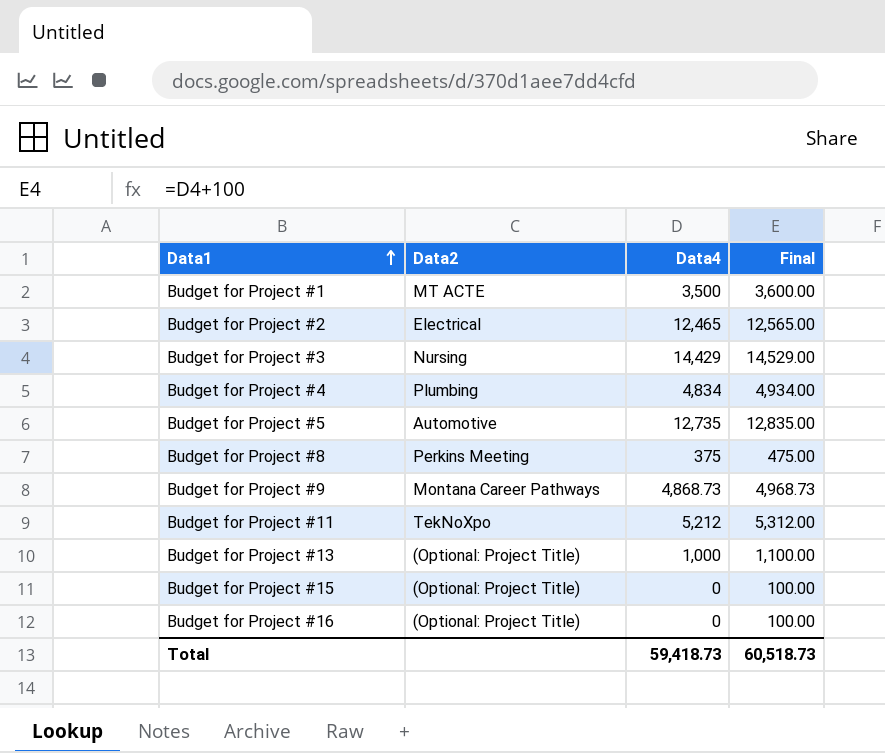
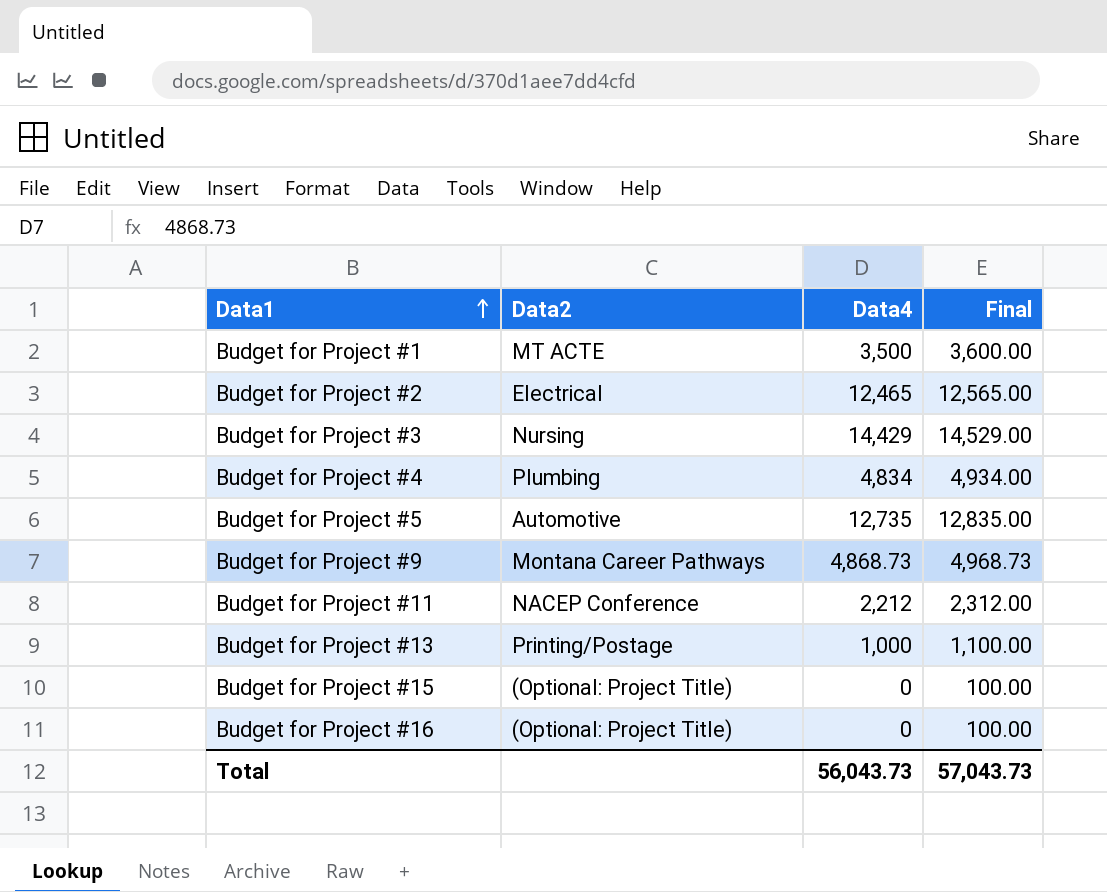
row Budget for Project #8: Perkins Meeting | 375 | 475.00 -> none
Budget for Project #11 | Data2: TekNoXpo -> NACEP Conference
Budget for Project #11 | Data4: 5,212 -> 2,212
Budget for Project #11 | Final: 5,312.00 -> 2,312.00
Budget for Project #13 | Data2: (Optional: Project Title) -> Printing/Postage
Total | Data4: 59,418.73 -> 56,043.73
Total | Final: 60,518.73 -> 57,043.73

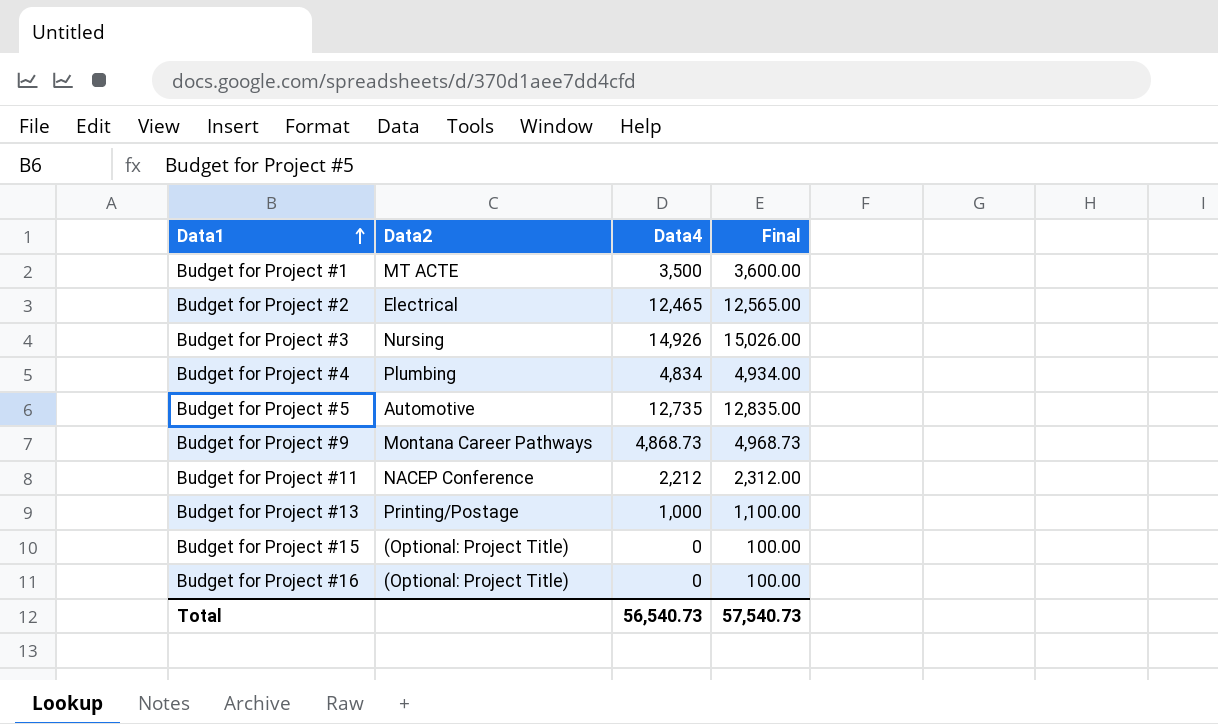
Budget for Project #3 | Data4: 14,429 -> 14,926
Budget for Project #3 | Final: 14,529.00 -> 15,026.00
Total | Data4: 56,043.73 -> 56,540.73
Total | Final: 57,043.73 -> 57,540.73

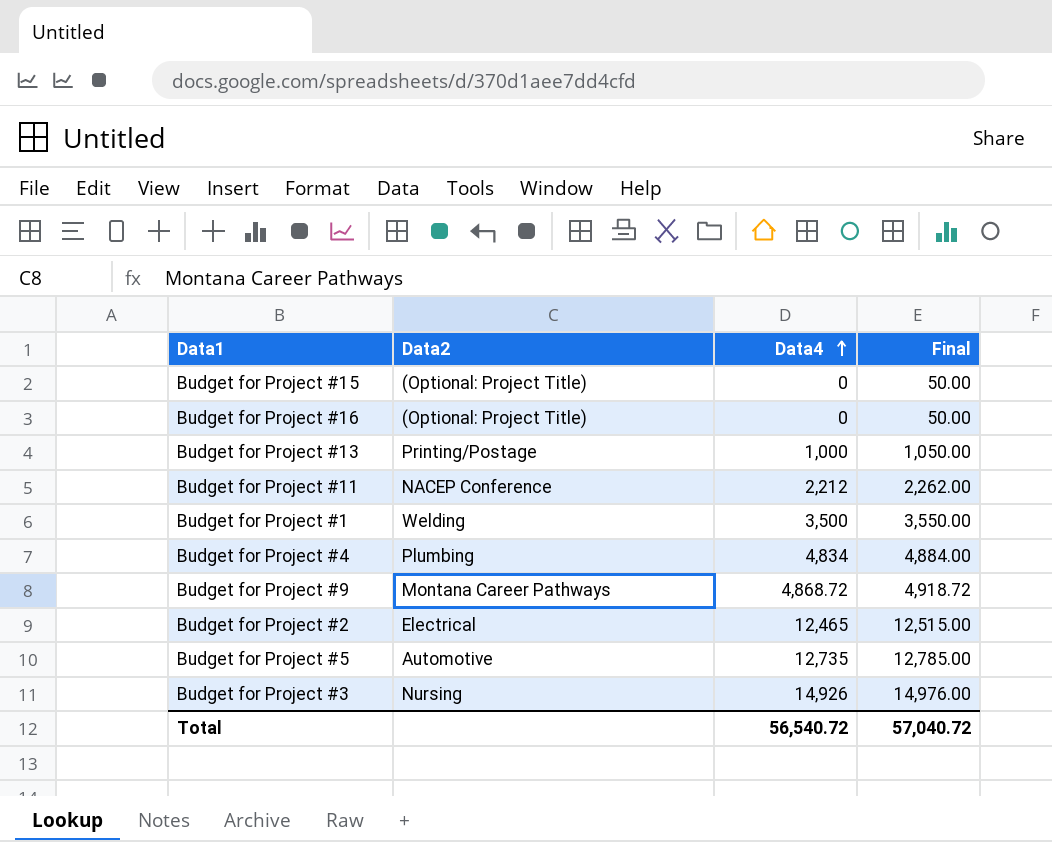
row order: Data1 ascending -> Data4 ascending
column Final | formula: [Data4] + 100 -> [Data4] + 50
Budget for Project #1 | Data2: MT ACTE -> Welding
Budget for Project #9 | Data4: 4,868.73 -> 4,868.72
Total | Data4: 56,540.73 -> 56,540.72
Total | Final: 57,540.73 -> 57,040.72

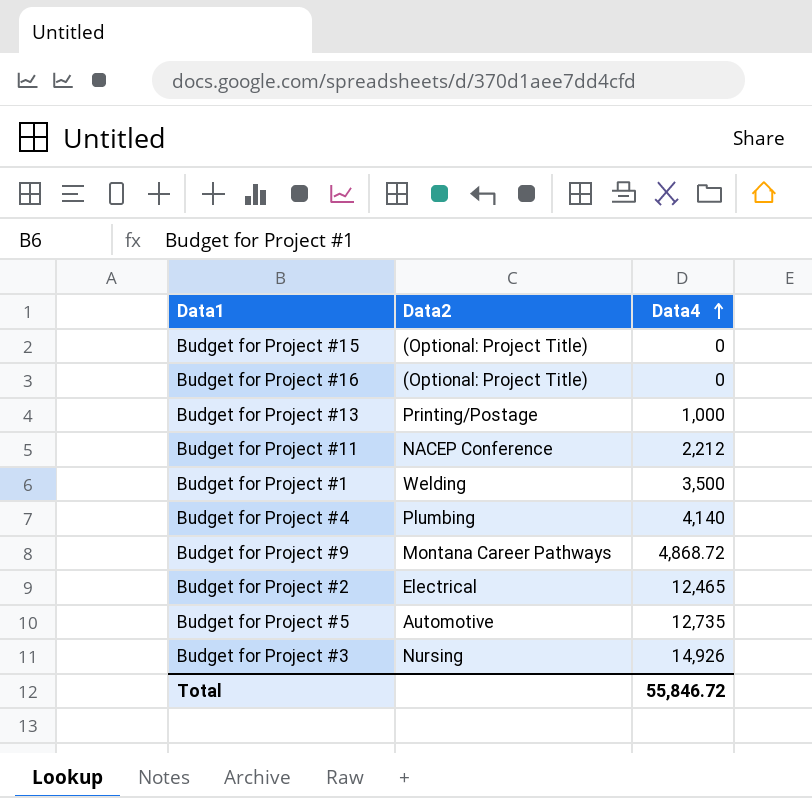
column Final | formula: [Data4] + 50 -> none
Budget for Project #4 | Data4: 4,834 -> 4,140
Total | Data4: 56,540.72 -> 55,846.72

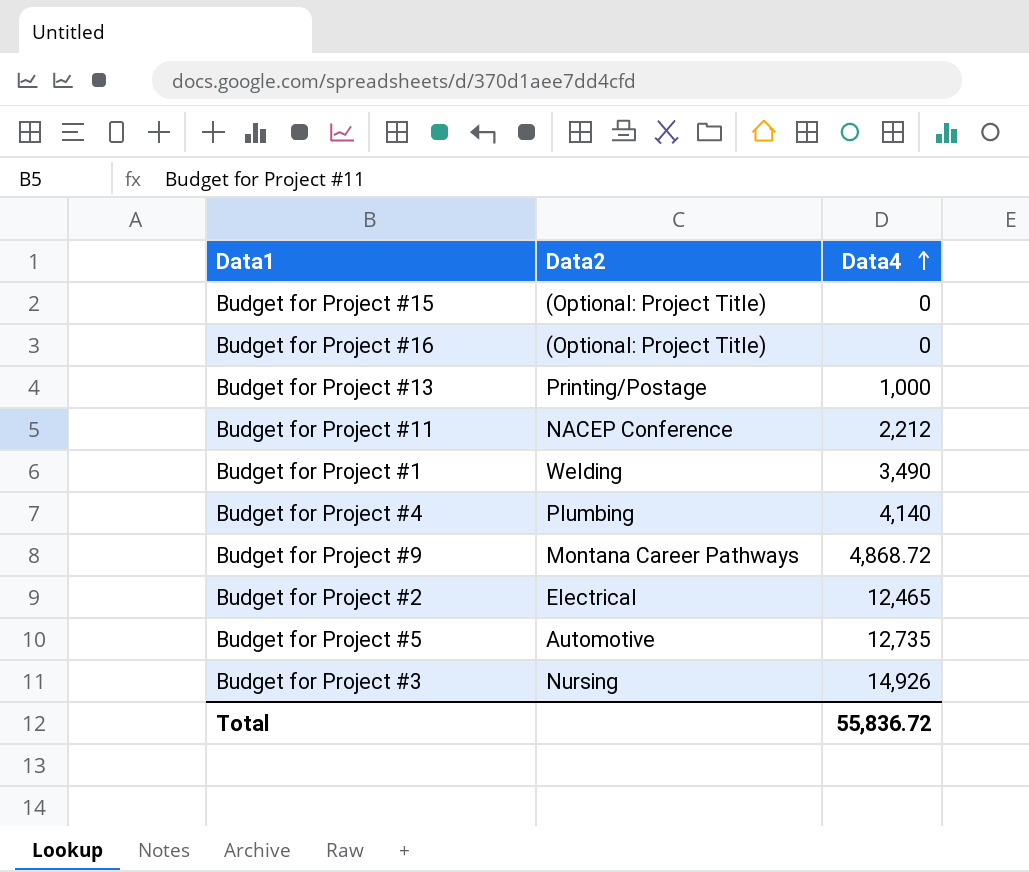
Budget for Project #1 | Data4: 3,500 -> 3,490
Total | Data4: 55,846.72 -> 55,836.72

